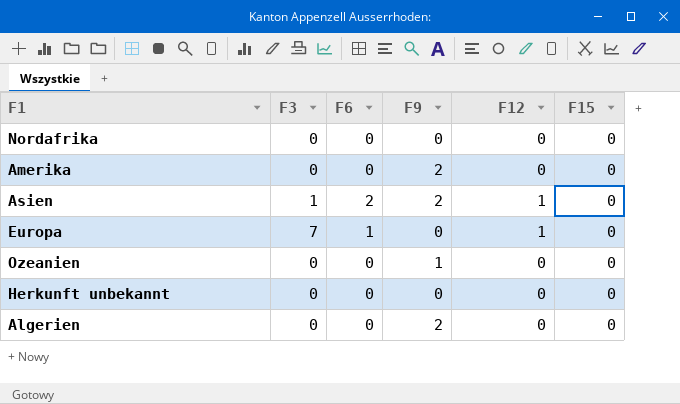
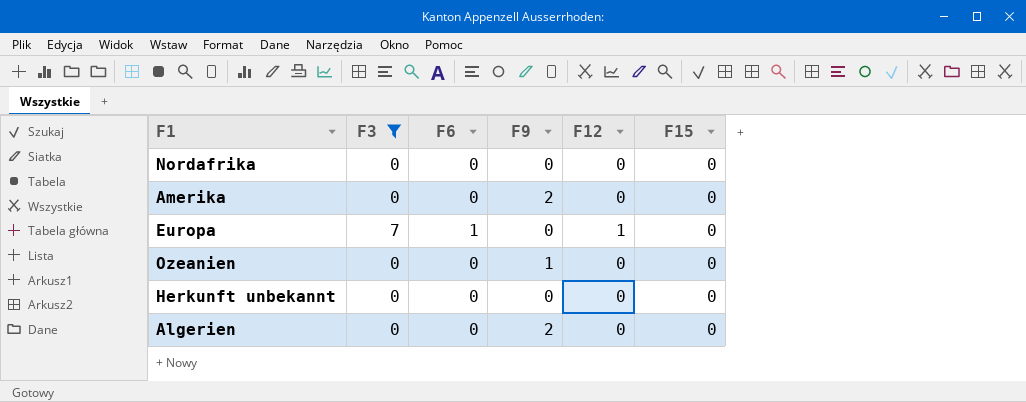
filter: none -> F3 != 1

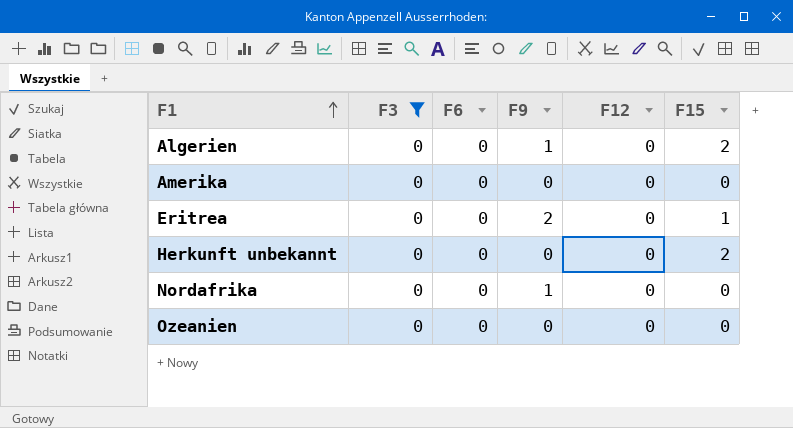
row order: none -> F1 ascending
row Europa: 7 | 1 | 0 | 1 | 0 -> none
Algerien | F9: 2 -> 1
Algerien | F15: 0 -> 2
Amerika | F9: 2 -> 0
row Eritrea: none -> 0 | 0 | 2 | 0 | 1
Herkunft unbekannt | F15: 0 -> 2
Nordafrika | F9: 0 -> 1
Ozeanien | F9: 1 -> 0

